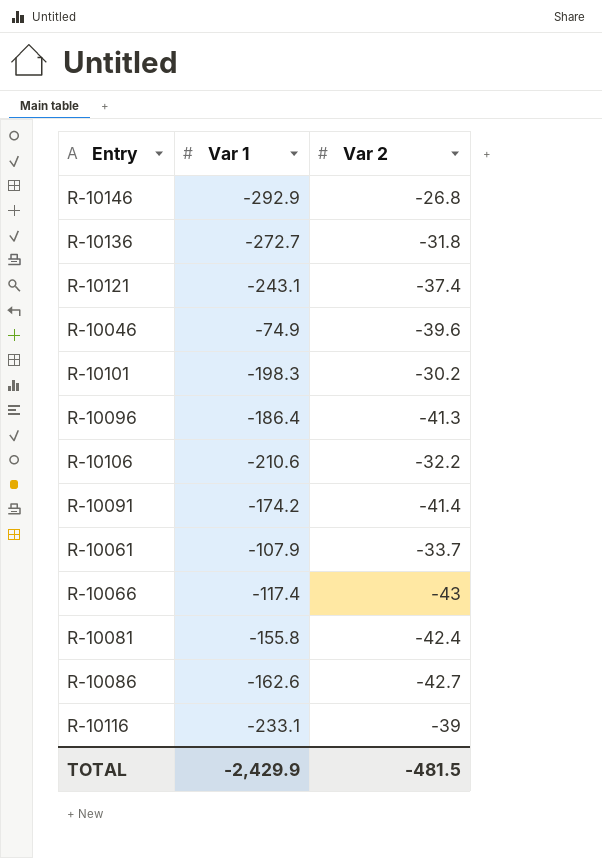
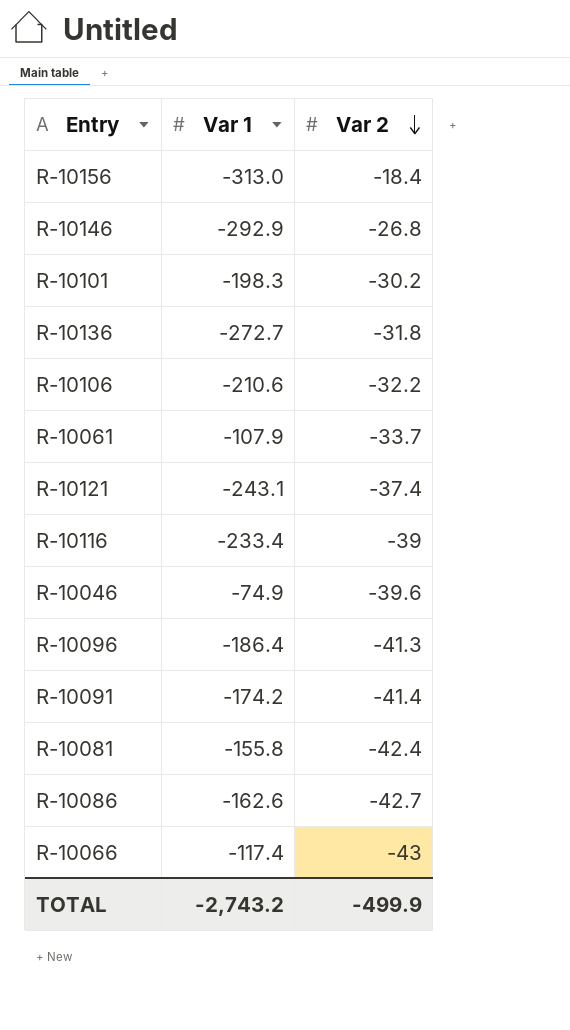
row order: none -> Var 2 descending
row R-10156: none -> -313.0 | -18.4
R-10116 | Var 1: -233.1 -> -233.4
TOTAL | Var 1: -2,429.9 -> -2,743.2
TOTAL | Var 2: -481.5 -> -499.9

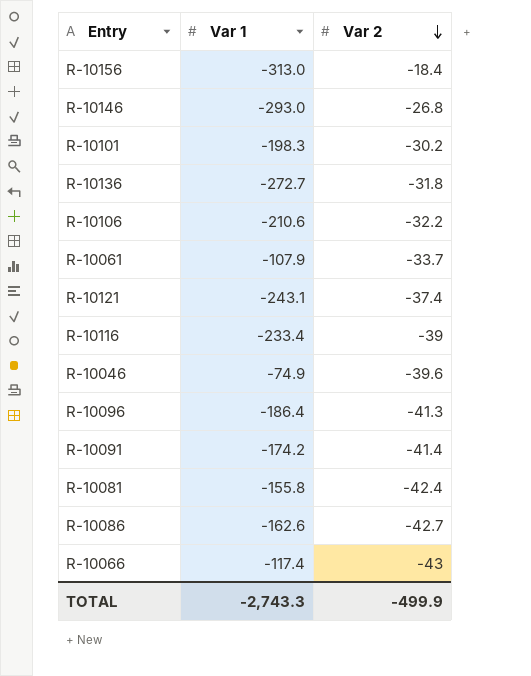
R-10146 | Var 1: -292.9 -> -293.0
TOTAL | Var 1: -2,743.2 -> -2,743.3

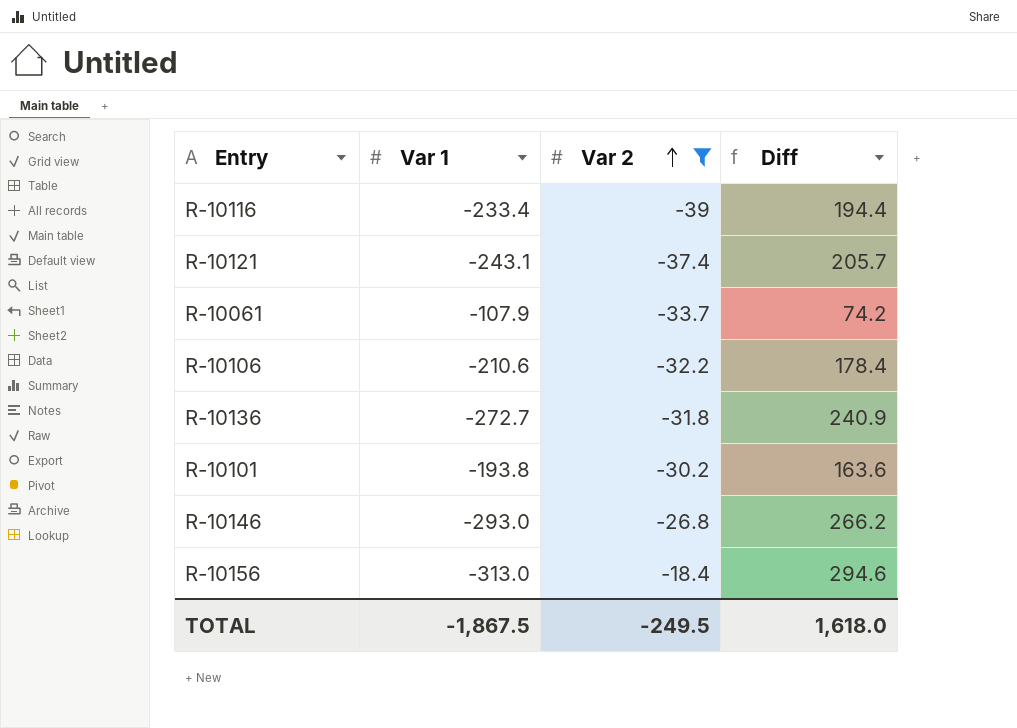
filter: none -> Var 2 >= -39
row order: Var 2 descending -> Var 2 ascending
column Diff | formula: none -> [Var 2] - [Var 1]
R-10101 | Var 1: -198.3 -> -193.8
TOTAL | Var 1: -2,743.3 -> -1,867.5
TOTAL | Var 2: -499.9 -> -249.5

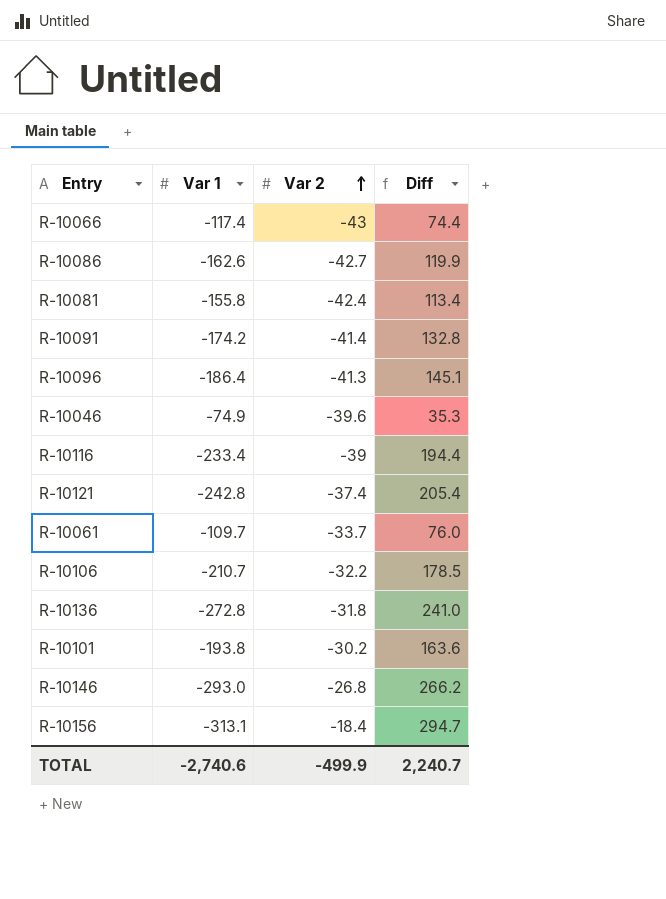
filter: Var 2 >= -39 -> none
R-10121 | Var 1: -243.1 -> -242.8
R-10121 | Diff: 205.7 -> 205.4
R-10061 | Var 1: -107.9 -> -109.7
R-10061 | Diff: 74.2 -> 76.0
R-10106 | Var 1: -210.6 -> -210.7
R-10106 | Diff: 178.4 -> 178.5
R-10136 | Var 1: -272.7 -> -272.8
R-10136 | Diff: 240.9 -> 241.0
R-10156 | Var 1: -313.0 -> -313.1
R-10156 | Diff: 294.6 -> 294.7
TOTAL | Var 1: -1,867.5 -> -2,740.6
TOTAL | Var 2: -249.5 -> -499.9
TOTAL | Diff: 1,618.0 -> 2,240.7

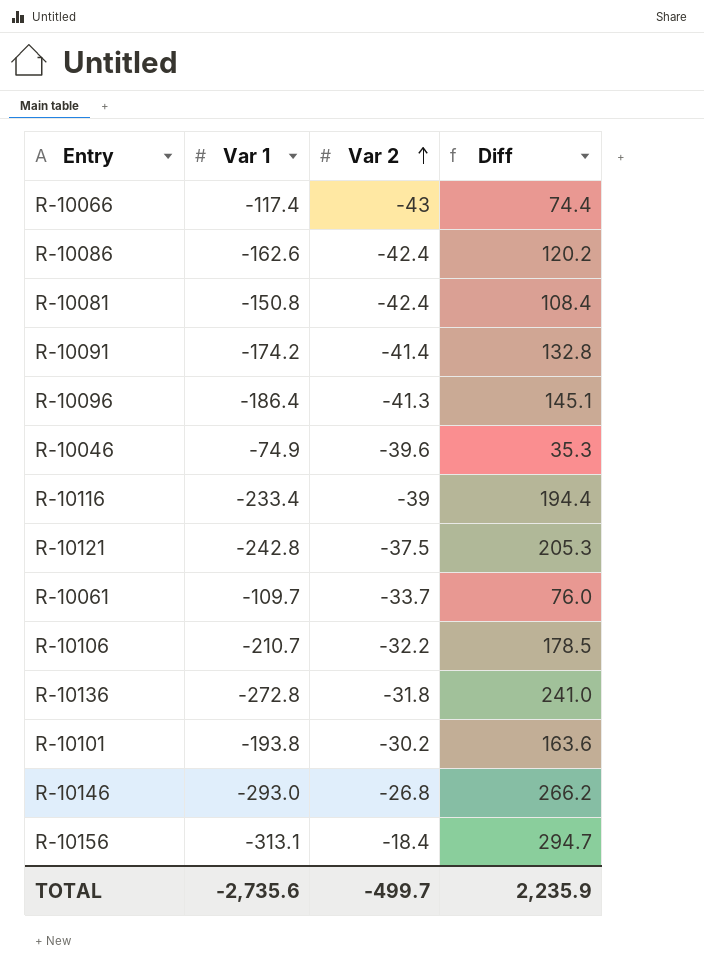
R-10086 | Var 2: -42.7 -> -42.4
R-10086 | Diff: 119.9 -> 120.2
R-10081 | Var 1: -155.8 -> -150.8
R-10081 | Diff: 113.4 -> 108.4
R-10121 | Var 2: -37.4 -> -37.5
R-10121 | Diff: 205.4 -> 205.3
TOTAL | Var 1: -2,740.6 -> -2,735.6
TOTAL | Var 2: -499.9 -> -499.7
TOTAL | Diff: 2,240.7 -> 2,235.9

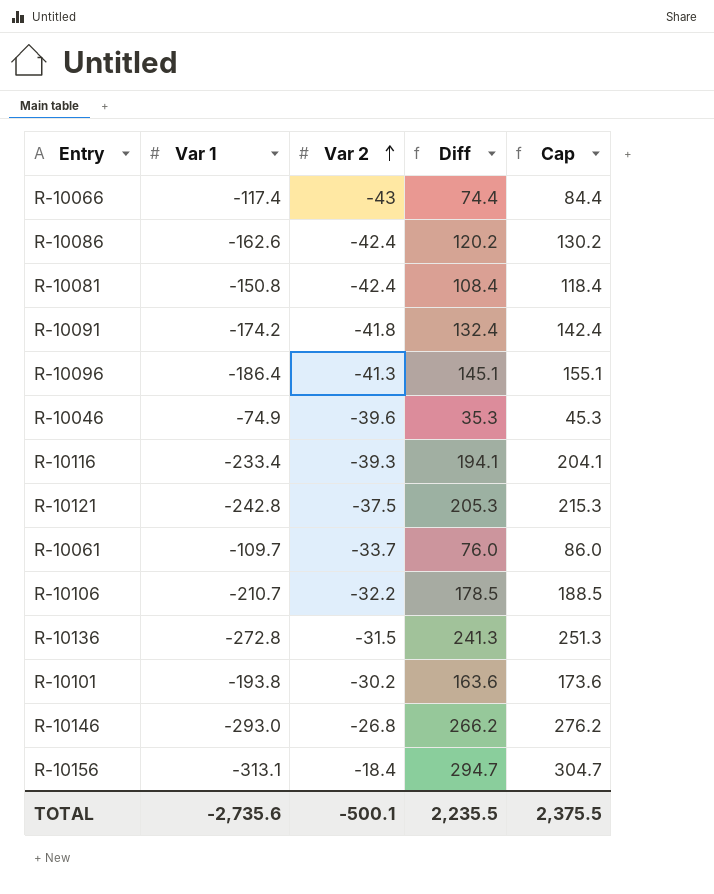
column Cap | formula: none -> [Diff] + 10
R-10091 | Var 2: -41.4 -> -41.8
R-10091 | Diff: 132.8 -> 132.4
R-10116 | Var 2: -39 -> -39.3
R-10116 | Diff: 194.4 -> 194.1
R-10136 | Var 2: -31.8 -> -31.5
R-10136 | Diff: 241.0 -> 241.3
TOTAL | Var 2: -499.7 -> -500.1
TOTAL | Diff: 2,235.9 -> 2,235.5

